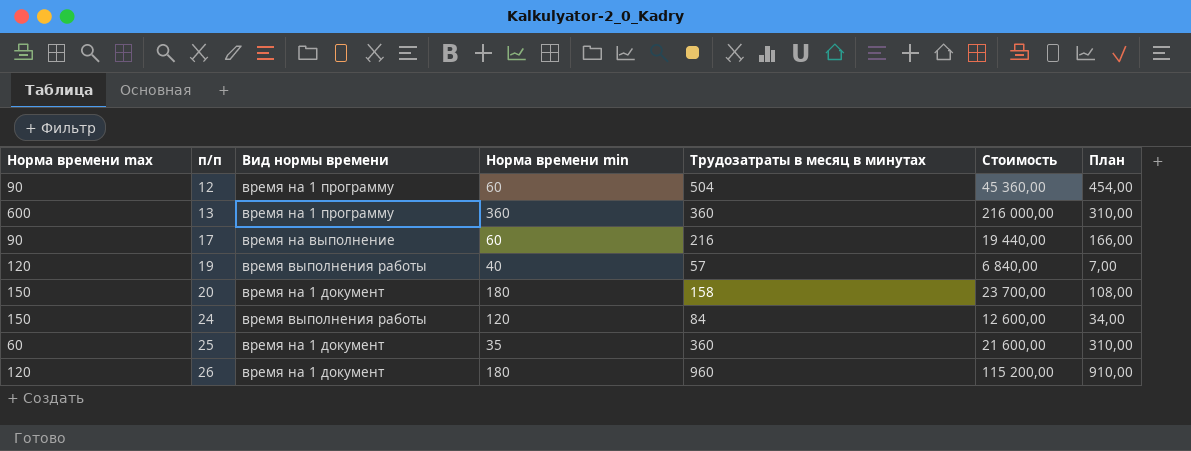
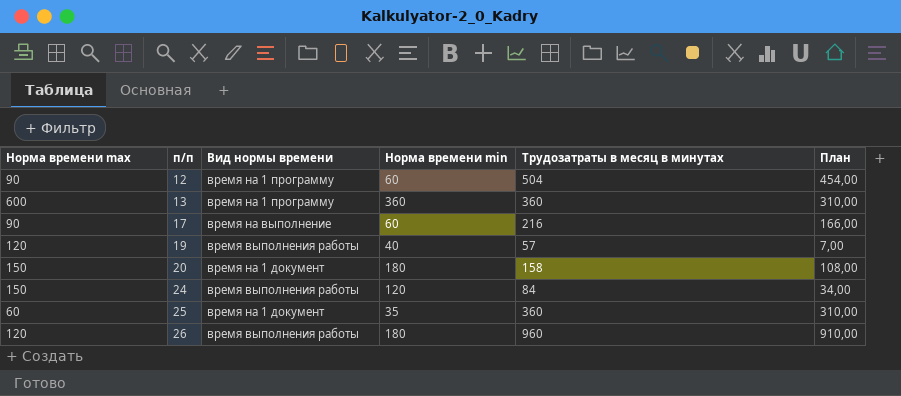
column Стоимость | formula: [Норма времени max] * [Трудозатраты в месяц в минутах] -> none
26 | Вид нормы времени: время на 1 документ -> время выполнения работы

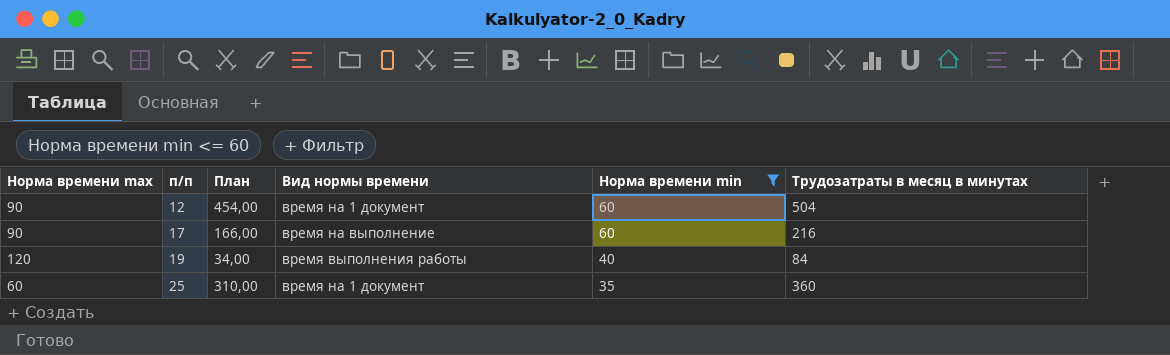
filter: none -> Норма времени min <= 60
column План | position: 6 -> 3
12 | Вид нормы времени: время на 1 программу -> время на 1 документ
19 | План: 7,00 -> 34,00
19 | Трудозатраты в месяц в минутах: 57 -> 84

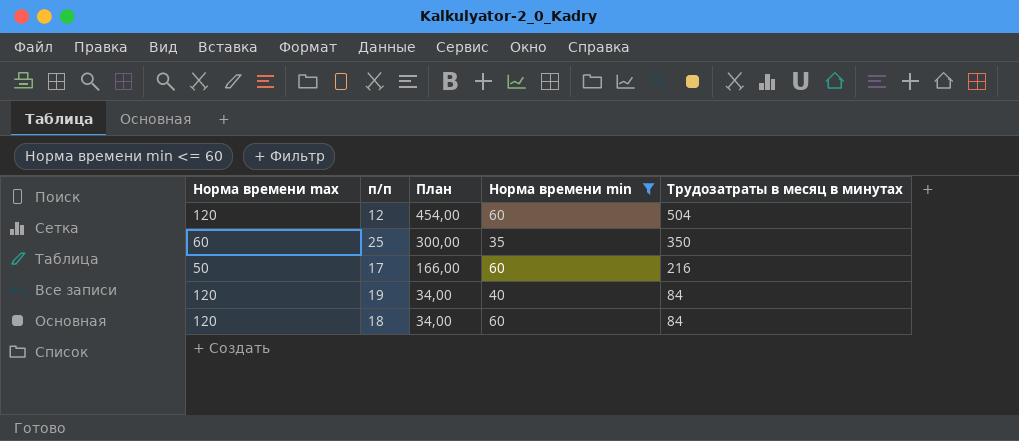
row order: п/п ascending -> План descending
column Вид нормы времени | position: 4 -> none
12 | Норма времени max: 90 -> 120
25 | План: 310,00 -> 300,00
25 | Трудозатраты в месяц в минутах: 360 -> 350
17 | Норма времени max: 90 -> 50
row 18: none -> 120 | 34,00 | 60 | 84

